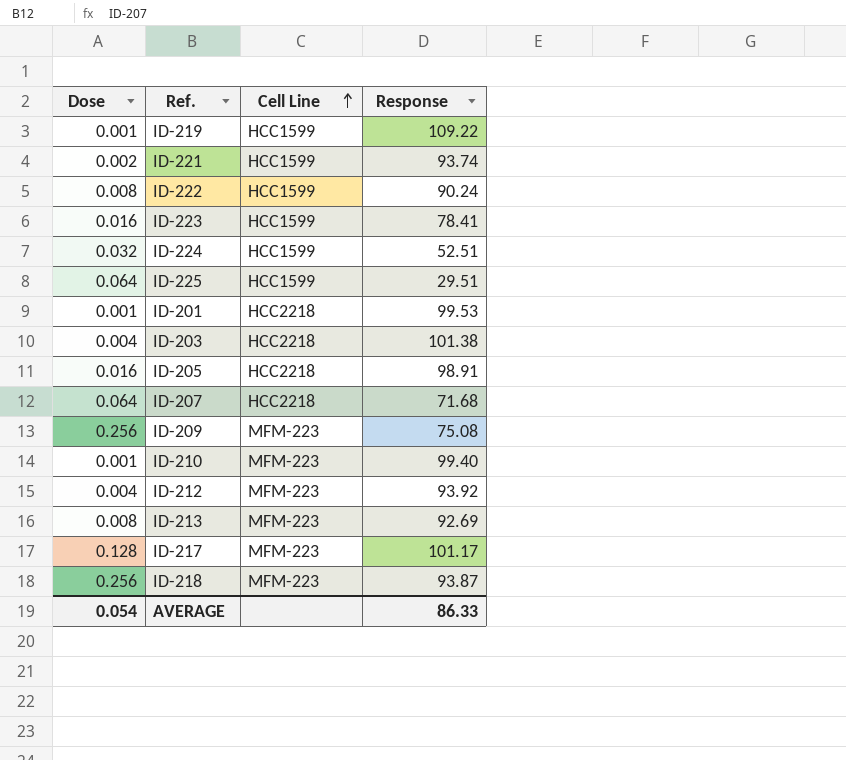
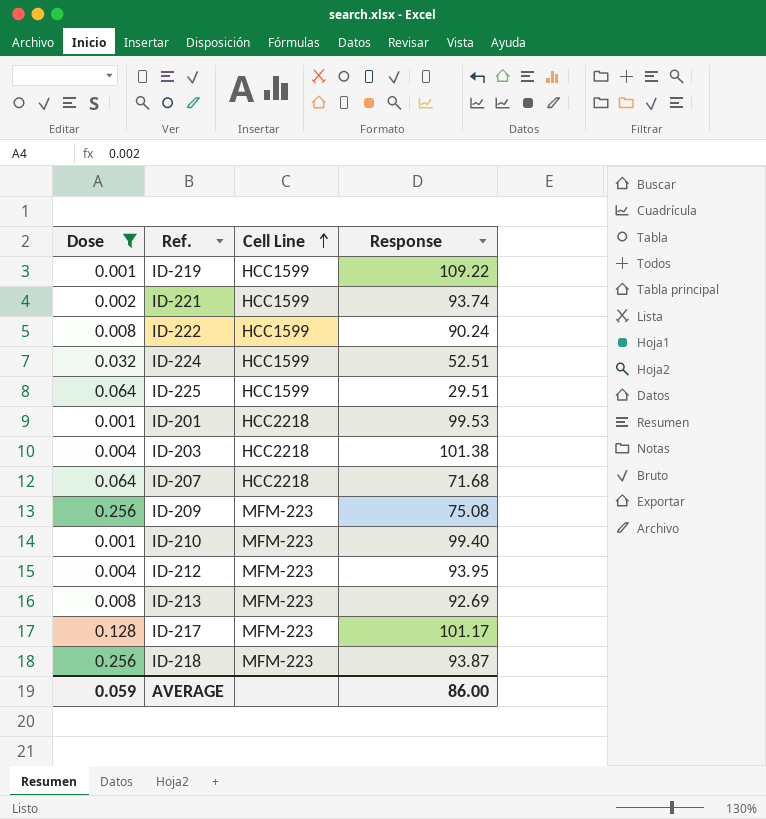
filter: none -> Dose != 0.016
ID-212 | Response: 93.92 -> 93.95
AVERAGE | Dose: 0.054 -> 0.059
AVERAGE | Response: 86.33 -> 86.00

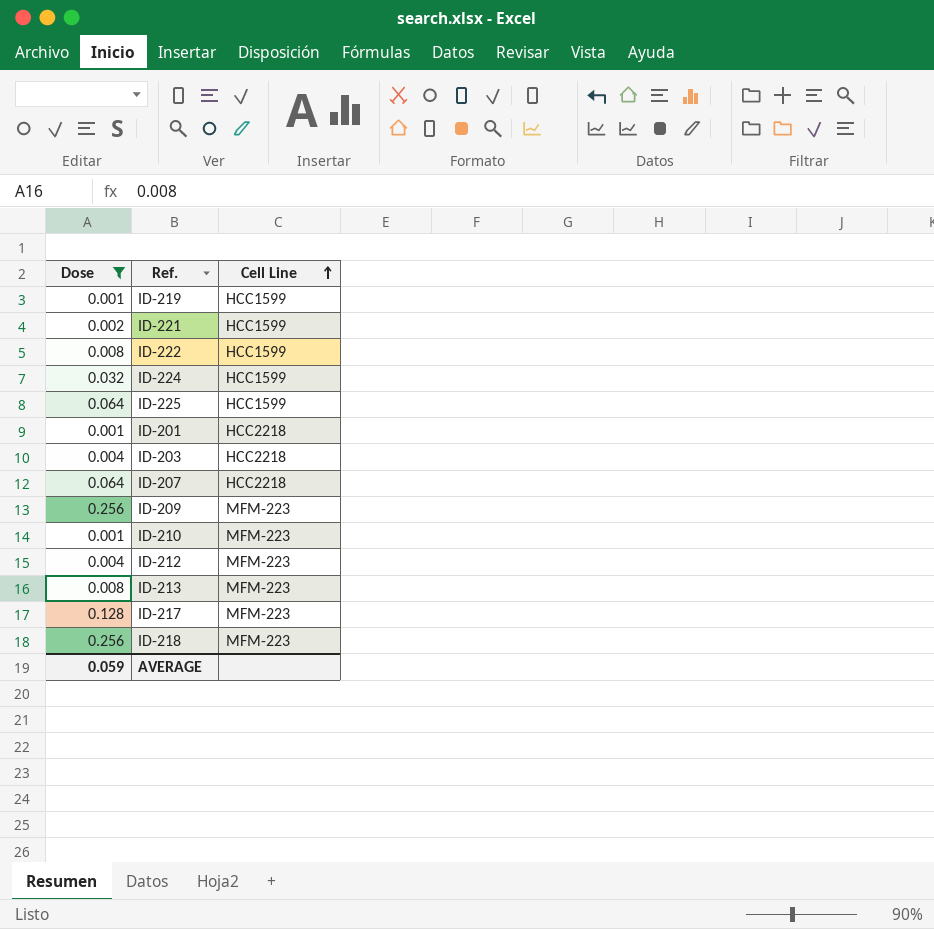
column Response | position: 4 -> none

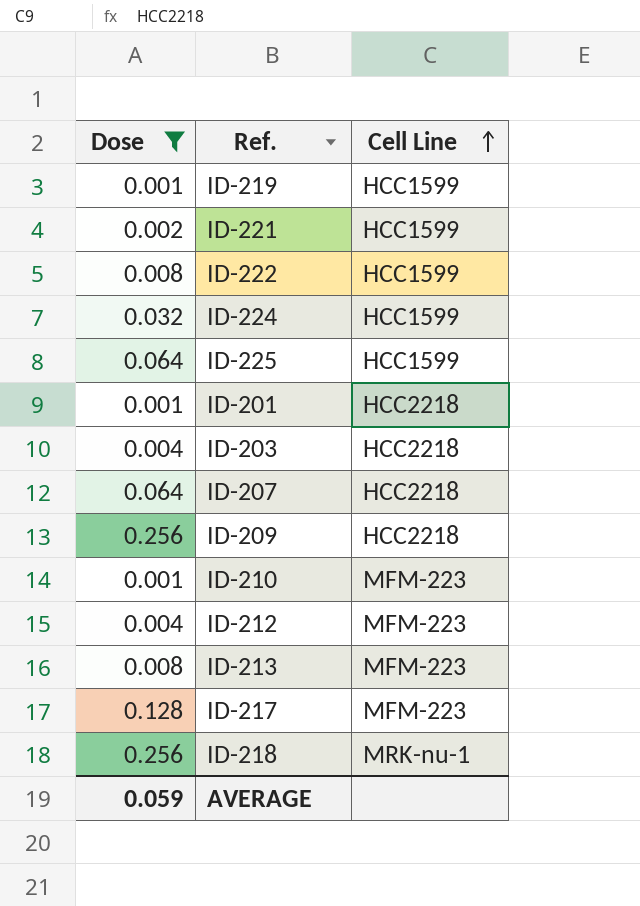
ID-209 | Cell Line: MFM-223 -> HCC2218
ID-218 | Cell Line: MFM-223 -> MRK-nu-1

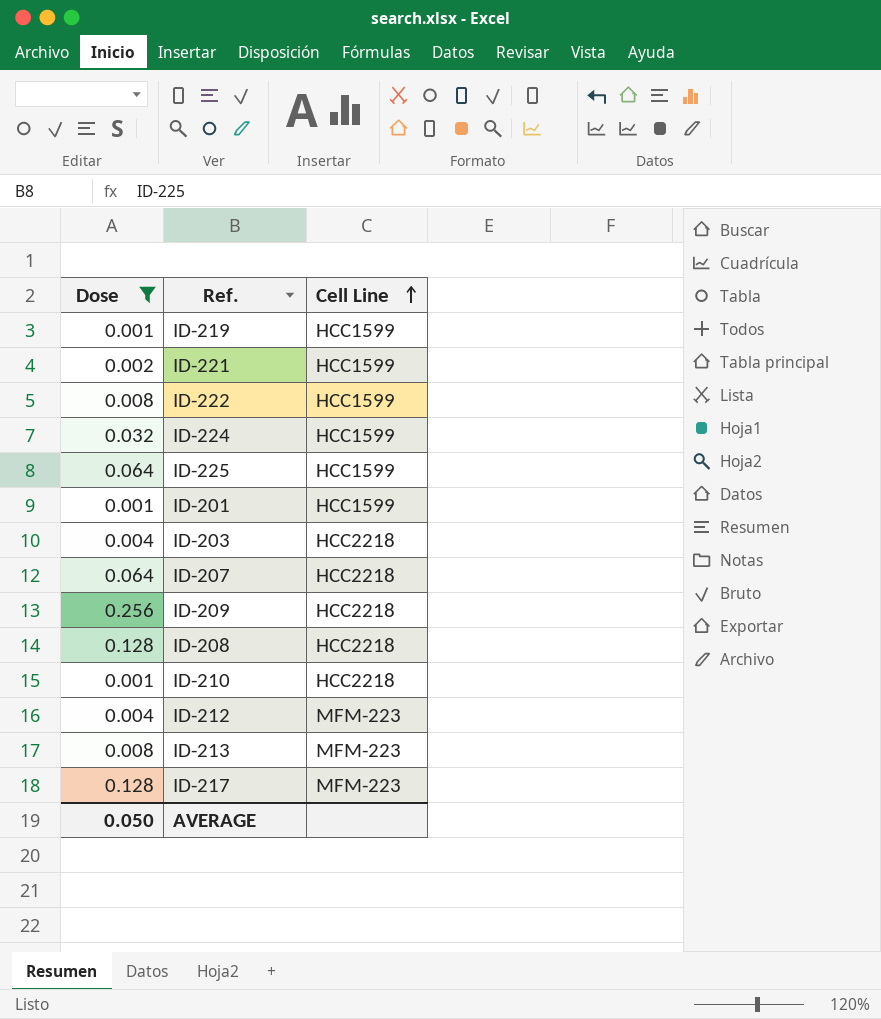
row ID-218: 0.256 | MRK-nu-1 -> none
ID-201 | Cell Line: HCC2218 -> HCC1599
row ID-208: none -> 0.128 | HCC2218
ID-210 | Cell Line: MFM-223 -> HCC2218
AVERAGE | Dose: 0.059 -> 0.050

